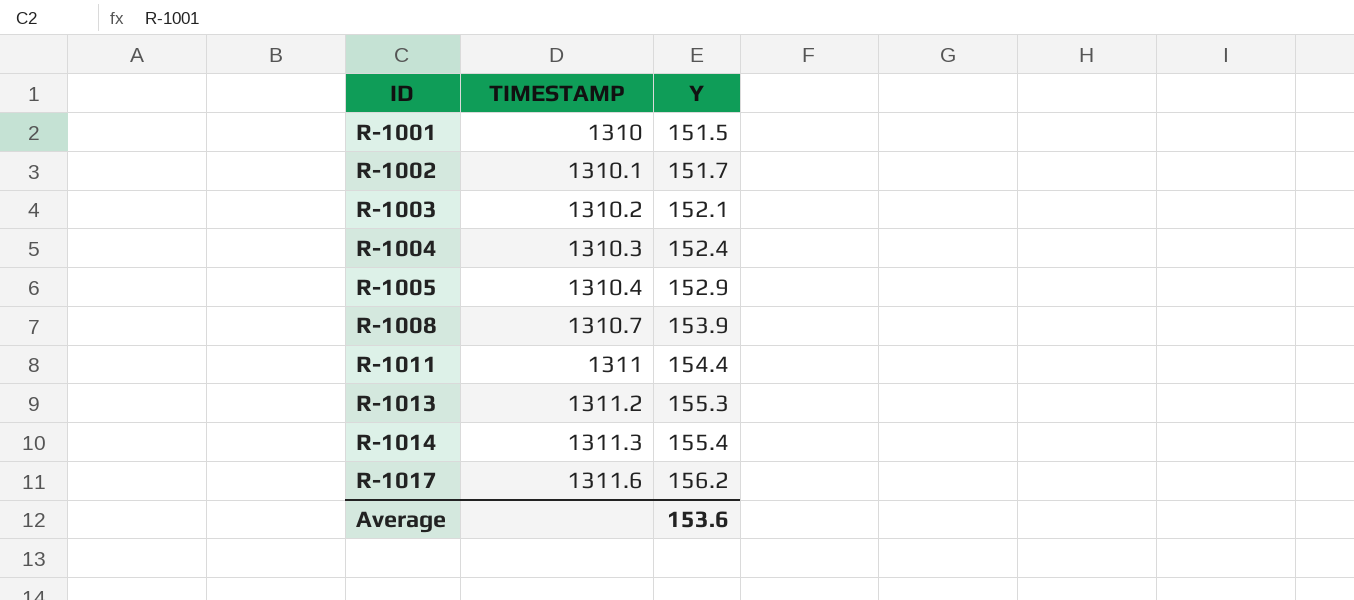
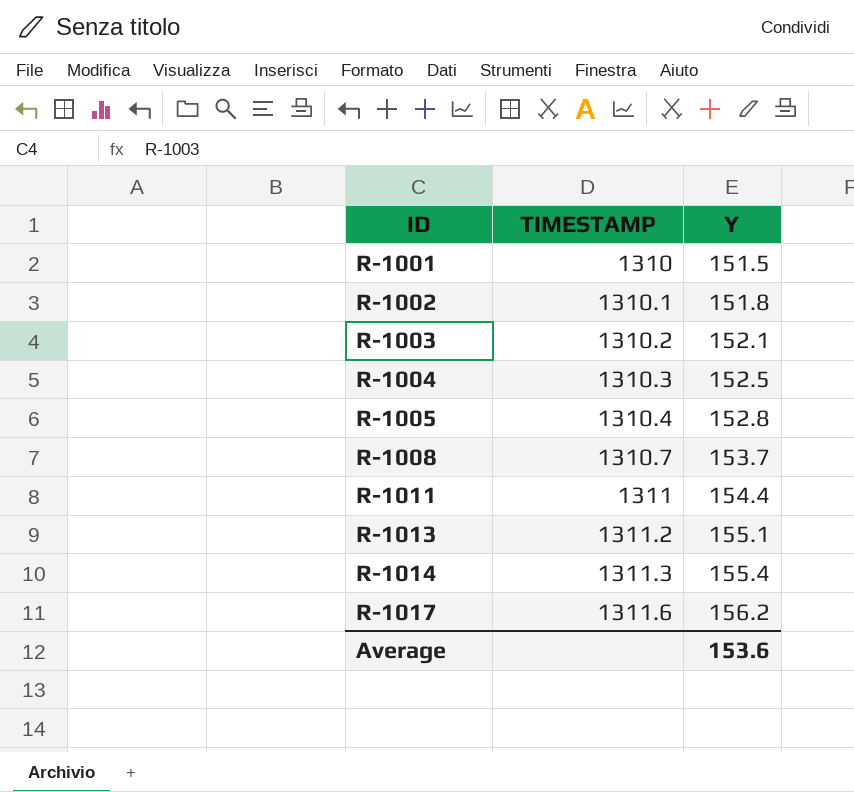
R-1002 | Y: 151.7 -> 151.8
R-1004 | Y: 152.4 -> 152.5
R-1005 | Y: 152.9 -> 152.8
R-1008 | Y: 153.9 -> 153.7
R-1013 | Y: 155.3 -> 155.1

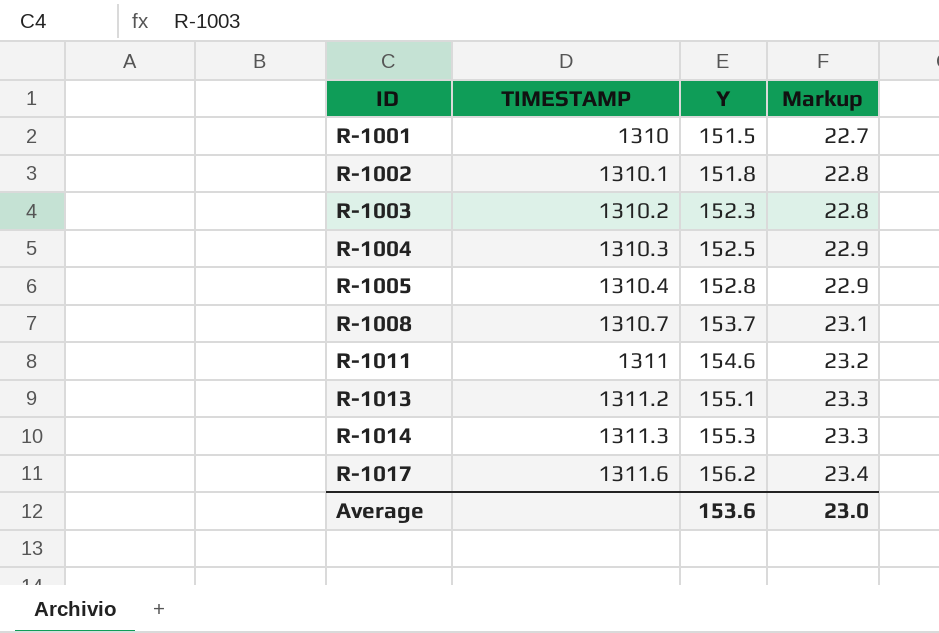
column Markup | formula: none -> [Y] * 0.15
R-1003 | Y: 152.1 -> 152.3
R-1011 | Y: 154.4 -> 154.6
R-1014 | Y: 155.4 -> 155.3

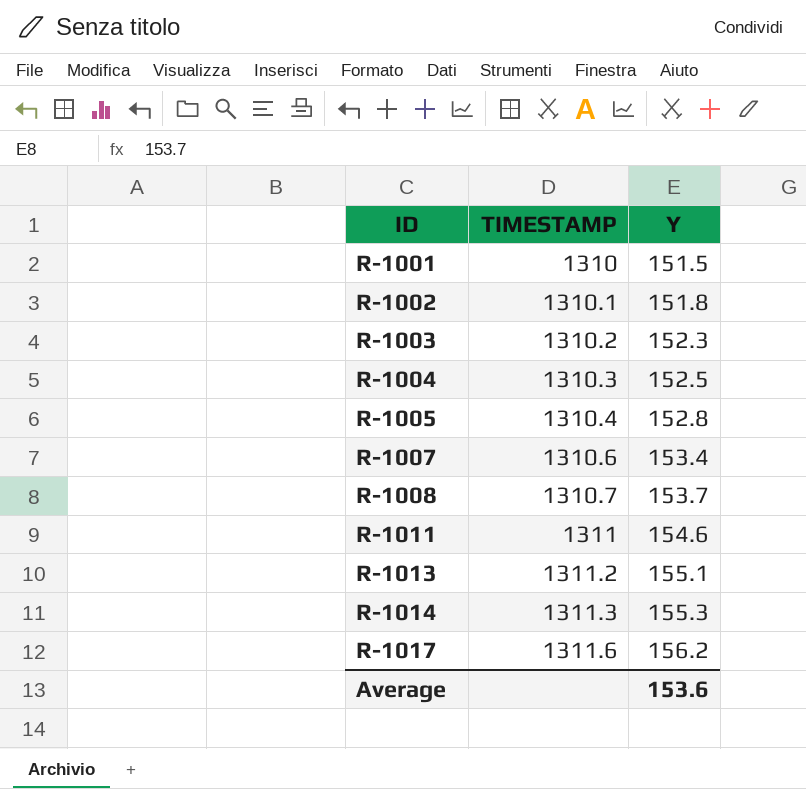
column Markup | formula: [Y] * 0.15 -> none
row R-1007: none -> 1310.6 | 153.4

